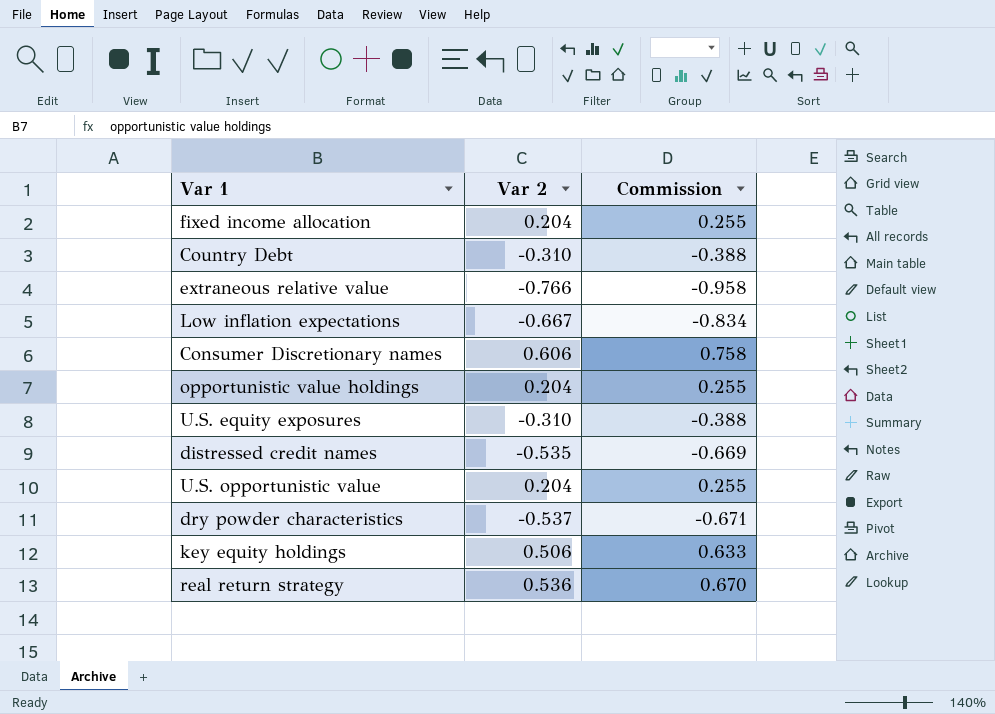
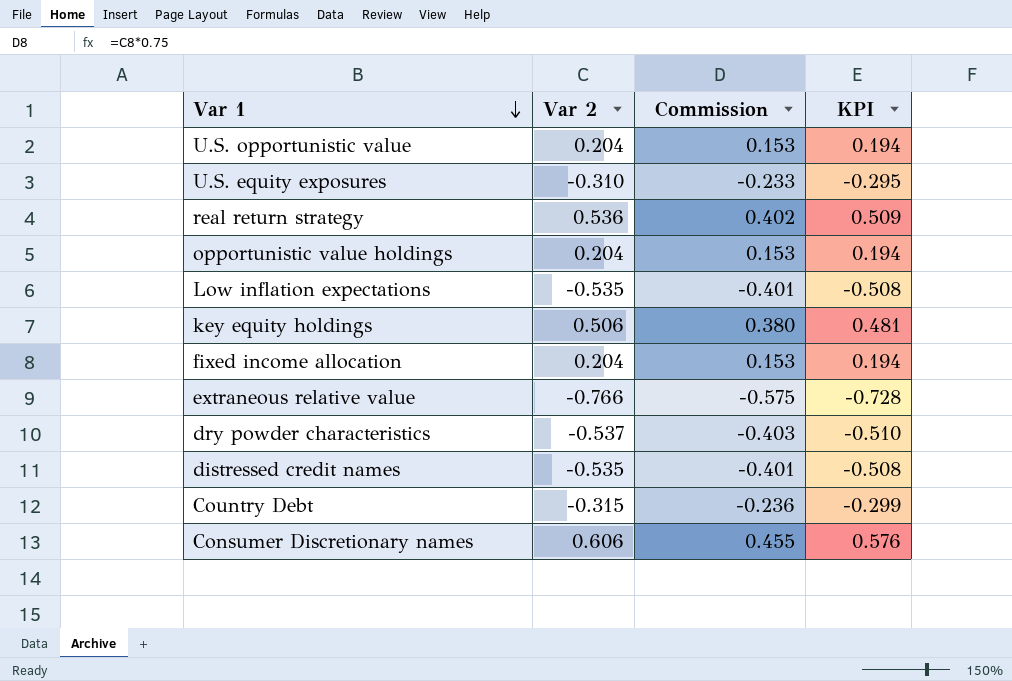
row order: none -> Var 1 descending
column Commission | formula: [Var 2] * 1.25 -> [Var 2] * 0.75
column KPI | formula: none -> [Var 2] * 0.95
Low inflation expectations | Var 2: -0.667 -> -0.535
Country Debt | Var 2: -0.310 -> -0.315

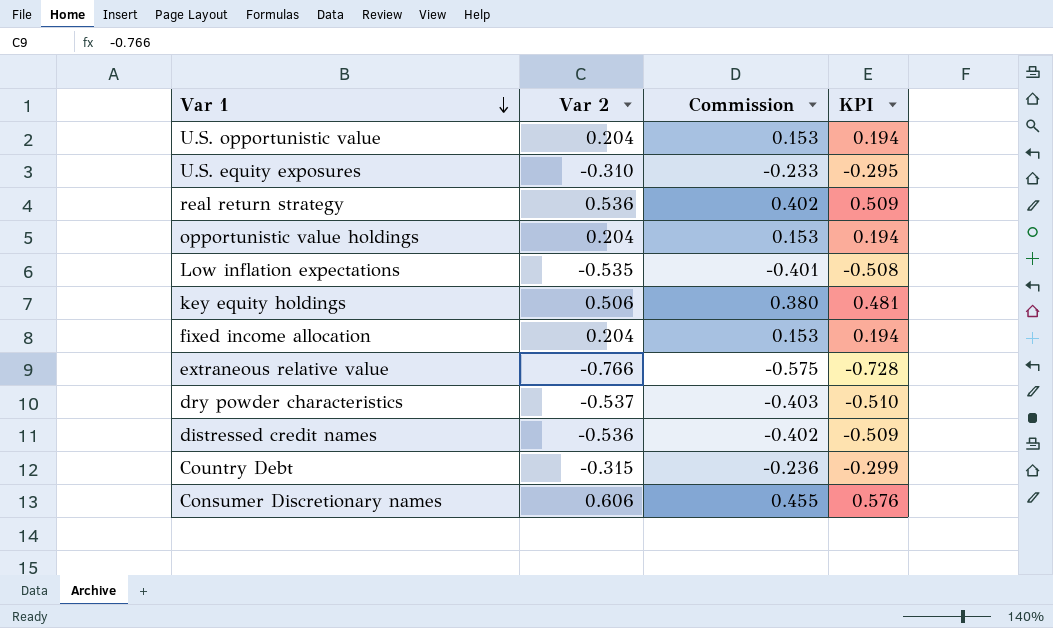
distressed credit names | Var 2: -0.535 -> -0.536
distressed credit names | Commission: -0.401 -> -0.402
distressed credit names | KPI: -0.508 -> -0.509

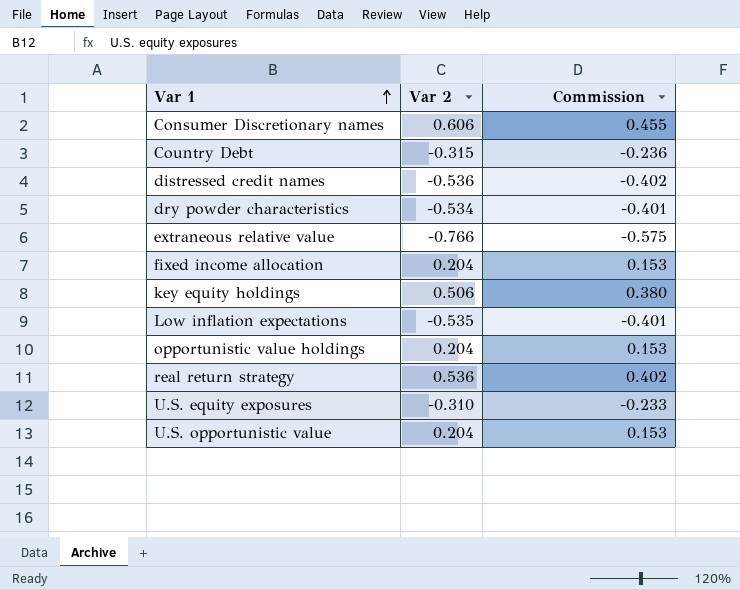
row order: Var 1 descending -> Var 1 ascending
column KPI | formula: [Var 2] * 0.95 -> none
dry powder characteristics | Var 2: -0.537 -> -0.534
dry powder characteristics | Commission: -0.403 -> -0.401

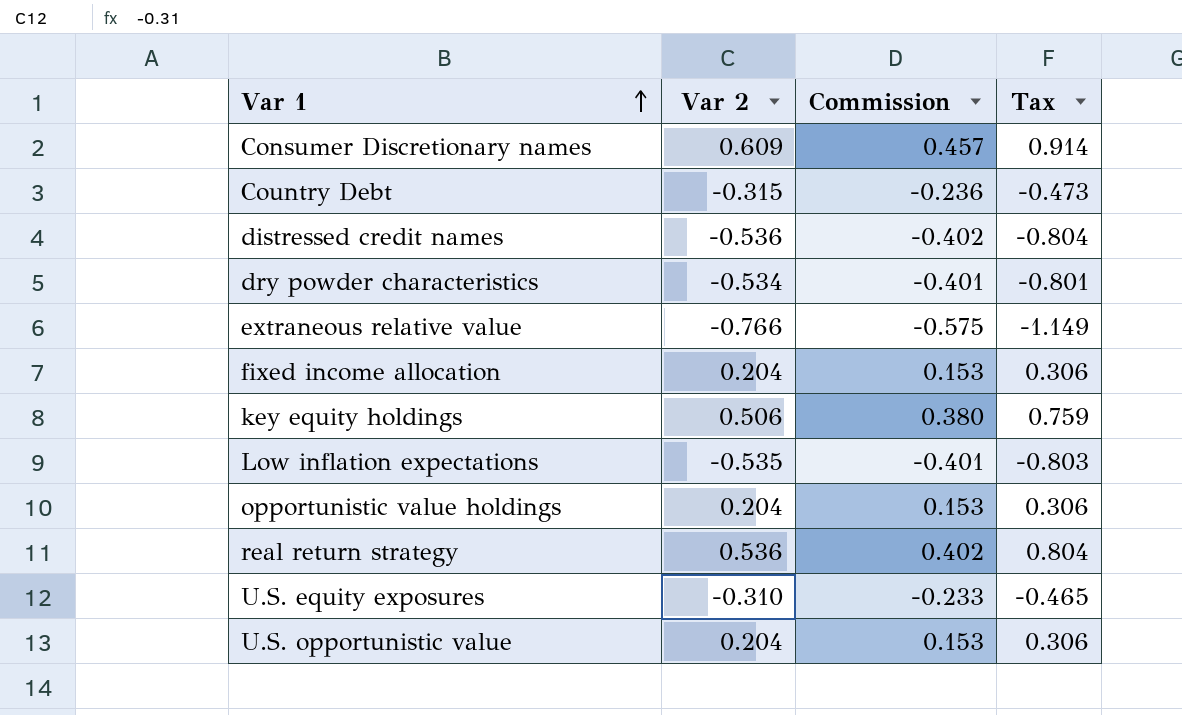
column Tax | formula: none -> [Var 2] * 1.5
Consumer Discretionary names | Var 2: 0.606 -> 0.609
Consumer Discretionary names | Commission: 0.455 -> 0.457

